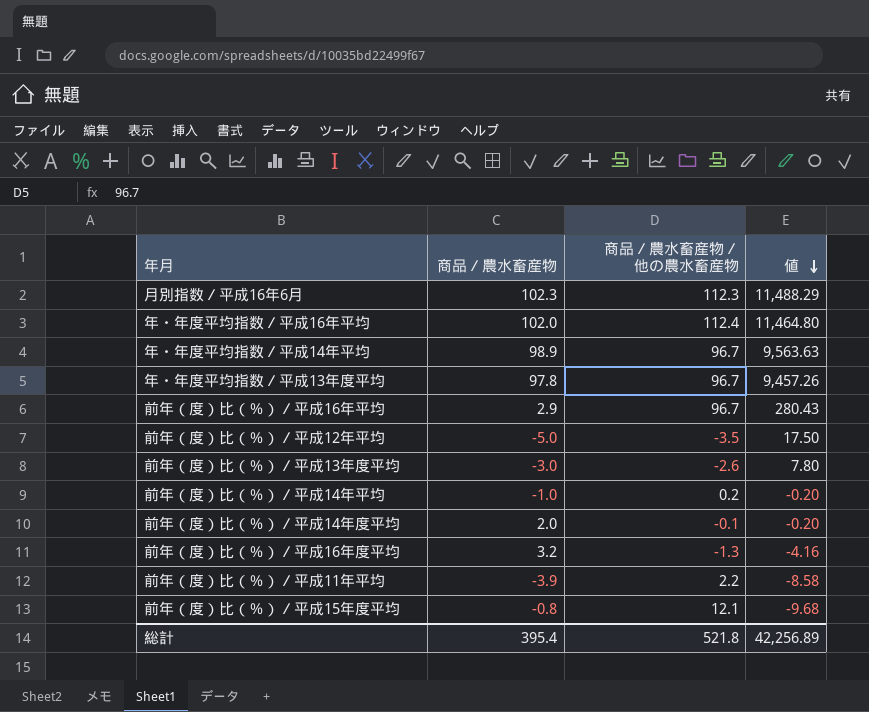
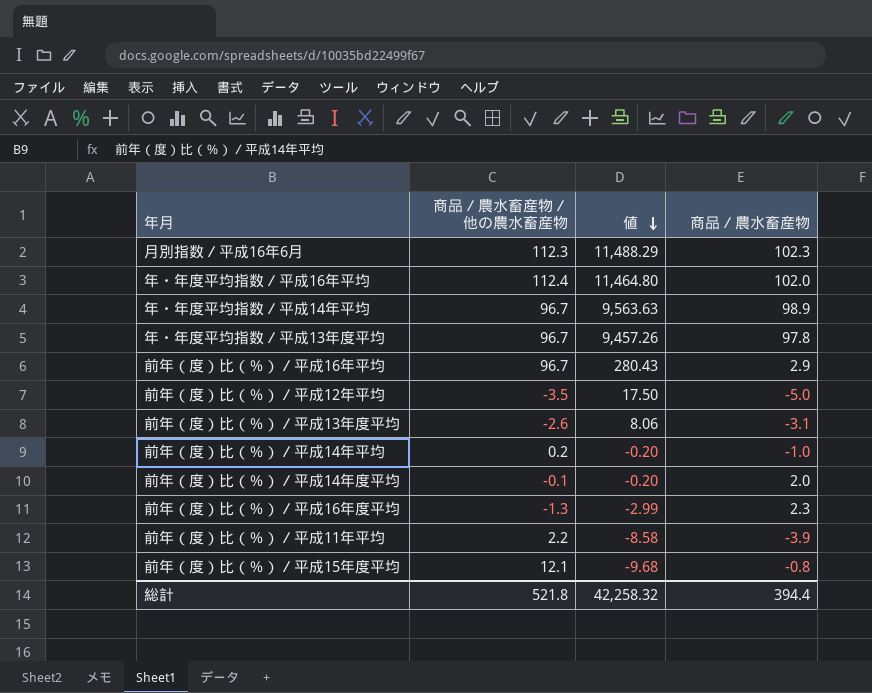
column 商品／農水畜産物 | position: 2 -> 4
前年（度）比（％）／平成13年度平均 | 値: 7.80 -> 8.06
前年（度）比（％）／平成13年度平均 | 商品／農水畜産物: -3.0 -> -3.1
前年（度）比（％）／平成16年度平均 | 値: -4.16 -> -2.99
前年（度）比（％）／平成16年度平均 | 商品／農水畜産物: 3.2 -> 2.3
総計 | 値: 42,256.89 -> 42,258.32
総計 | 商品／農水畜産物: 395.4 -> 394.4

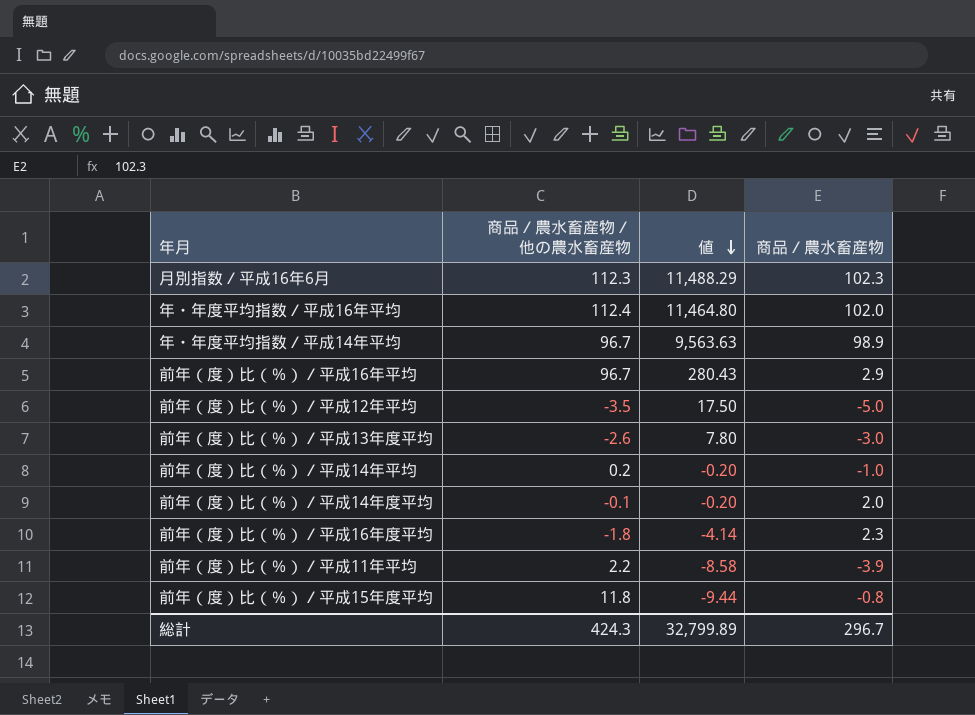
row 年・年度平均指数／平成13年度平均: 96.7 | 9,457.26 | 97.8 -> none
前年（度）比（％）／平成13年度平均 | 値: 8.06 -> 7.80
前年（度）比（％）／平成13年度平均 | 商品／農水畜産物: -3.1 -> -3.0
前年（度）比（％）／平成16年度平均 | 商品／農水畜産物／他の農水畜産物: -1.3 -> -1.8
前年（度）比（％）／平成16年度平均 | 値: -2.99 -> -4.14
前年（度）比（％）／平成15年度平均 | 商品／農水畜産物／他の農水畜産物: 12.1 -> 11.8
前年（度）比（％）／平成15年度平均 | 値: -9.68 -> -9.44
総計 | 商品／農水畜産物／他の農水畜産物: 521.8 -> 424.3
総計 | 値: 42,258.32 -> 32,799.89
総計 | 商品／農水畜産物: 394.4 -> 296.7

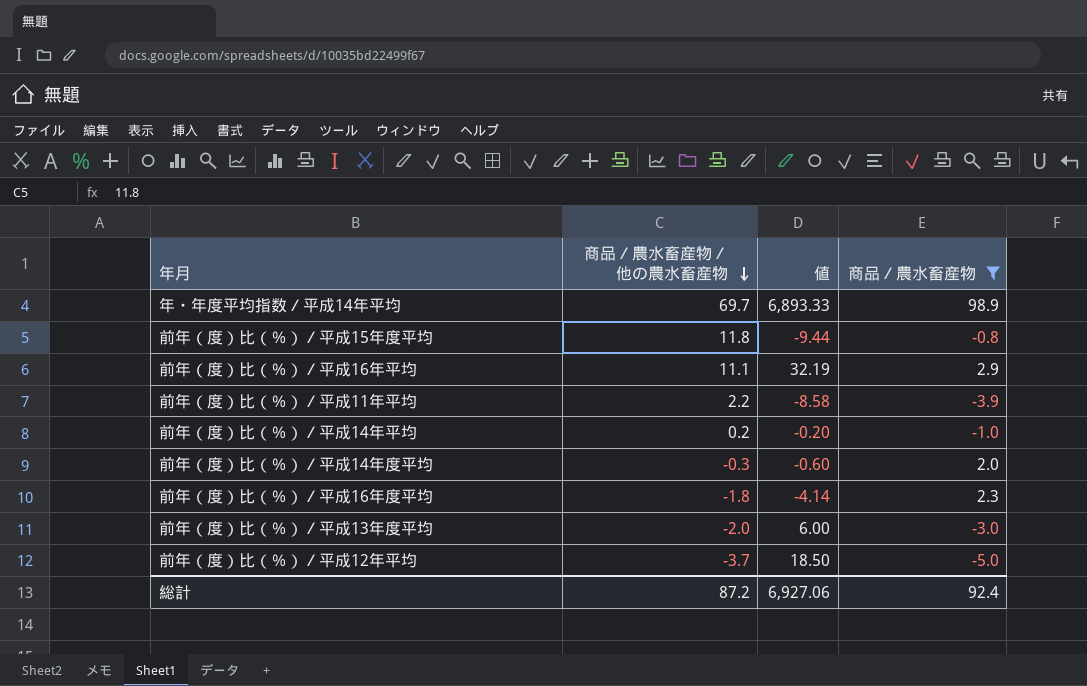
filter: none -> 商品／農水畜産物 <= 98.9
row order: 値 descending -> 商品／農水畜産物／他の農水畜産物 descending
年・年度平均指数／平成14年平均 | 商品／農水畜産物／他の農水畜産物: 96.7 -> 69.7
年・年度平均指数／平成14年平均 | 値: 9,563.63 -> 6,893.33
前年（度）比（％）／平成16年平均 | 商品／農水畜産物／他の農水畜産物: 96.7 -> 11.1
前年（度）比（％）／平成16年平均 | 値: 280.43 -> 32.19
前年（度）比（％）／平成14年度平均 | 商品／農水畜産物／他の農水畜産物: -0.1 -> -0.3
前年（度）比（％）／平成14年度平均 | 値: -0.20 -> -0.60
前年（度）比（％）／平成13年度平均 | 商品／農水畜産物／他の農水畜産物: -2.6 -> -2.0
前年（度）比（％）／平成13年度平均 | 値: 7.80 -> 6.00
前年（度）比（％）／平成12年平均 | 商品／農水畜産物／他の農水畜産物: -3.5 -> -3.7
前年（度）比（％）／平成12年平均 | 値: 17.50 -> 18.50
総計 | 商品／農水畜産物／他の農水畜産物: 424.3 -> 87.2
総計 | 値: 32,799.89 -> 6,927.06
総計 | 商品／農水畜産物: 296.7 -> 92.4

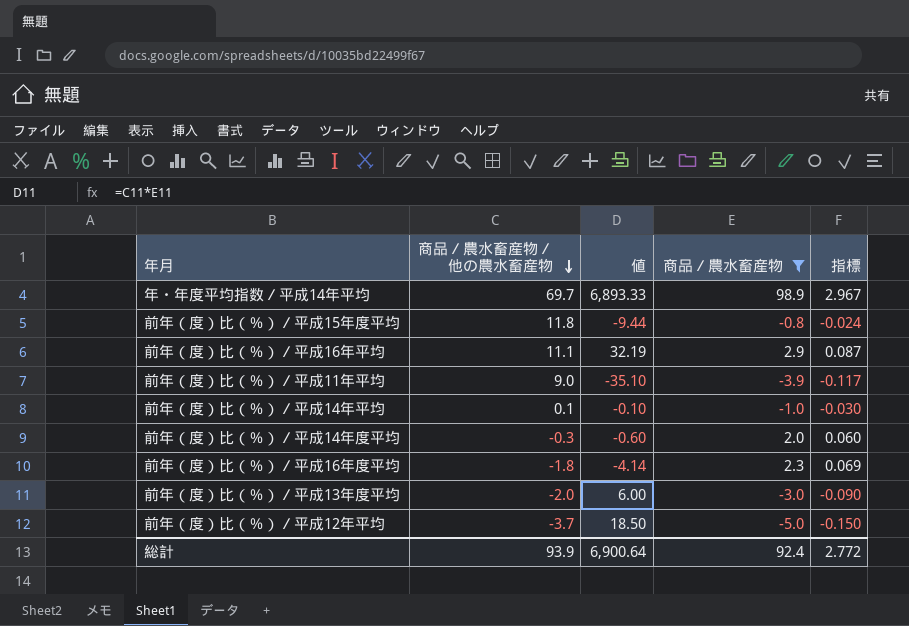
column 指標 | formula: none -> [商品／農水畜産物] * 0.03
前年（度）比（％）／平成11年平均 | 商品／農水畜産物／他の農水畜産物: 2.2 -> 9.0
前年（度）比（％）／平成11年平均 | 値: -8.58 -> -35.10
前年（度）比（％）／平成14年平均 | 商品／農水畜産物／他の農水畜産物: 0.2 -> 0.1
前年（度）比（％）／平成14年平均 | 値: -0.20 -> -0.10
総計 | 商品／農水畜産物／他の農水畜産物: 87.2 -> 93.9
総計 | 値: 6,927.06 -> 6,900.64

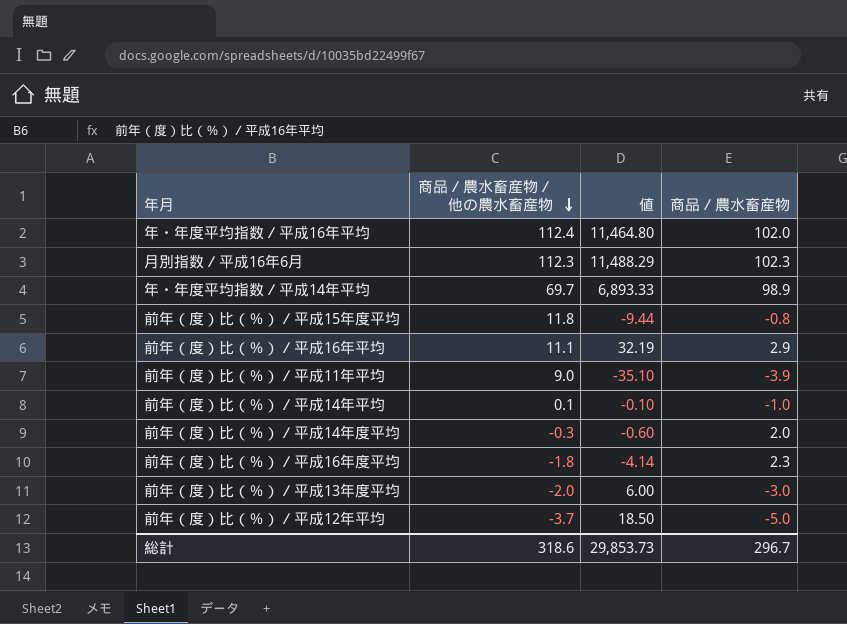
filter: 商品／農水畜産物 <= 98.9 -> none
column 指標 | formula: [商品／農水畜産物] * 0.03 -> none
総計 | 商品／農水畜産物／他の農水畜産物: 93.9 -> 318.6
総計 | 値: 6,900.64 -> 29,853.73
総計 | 商品／農水畜産物: 92.4 -> 296.7

